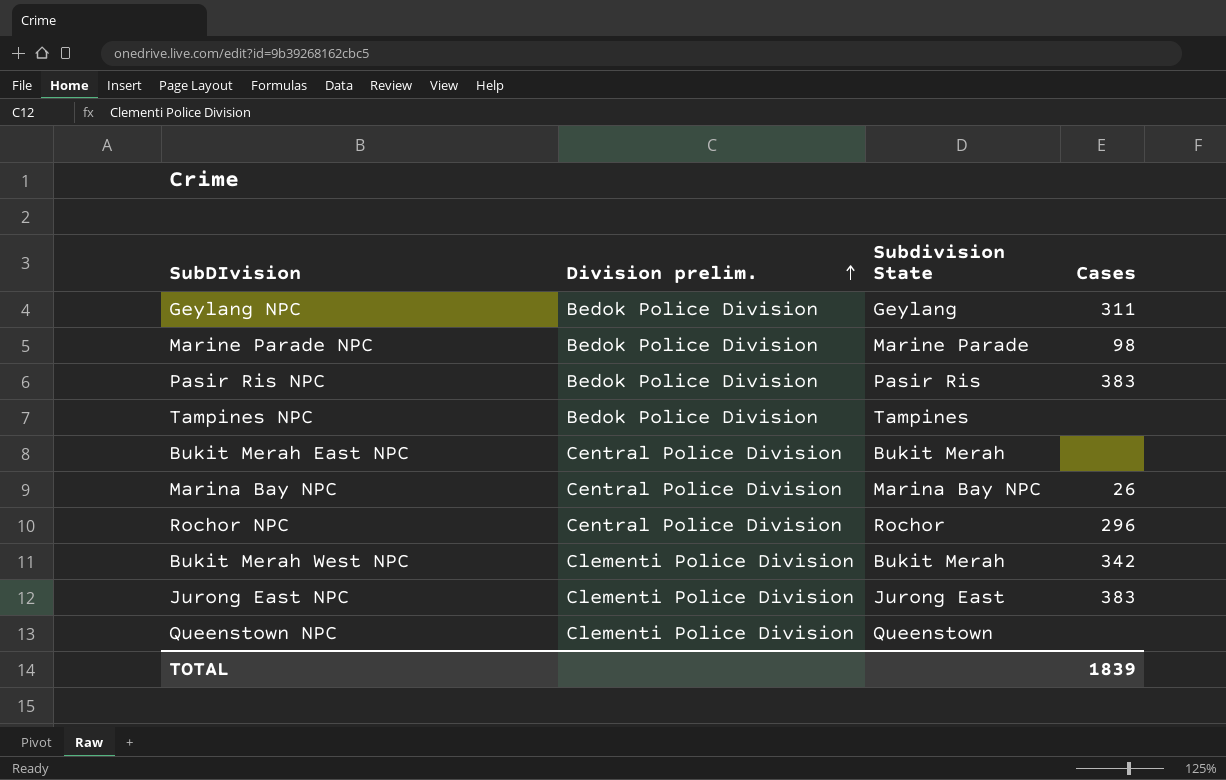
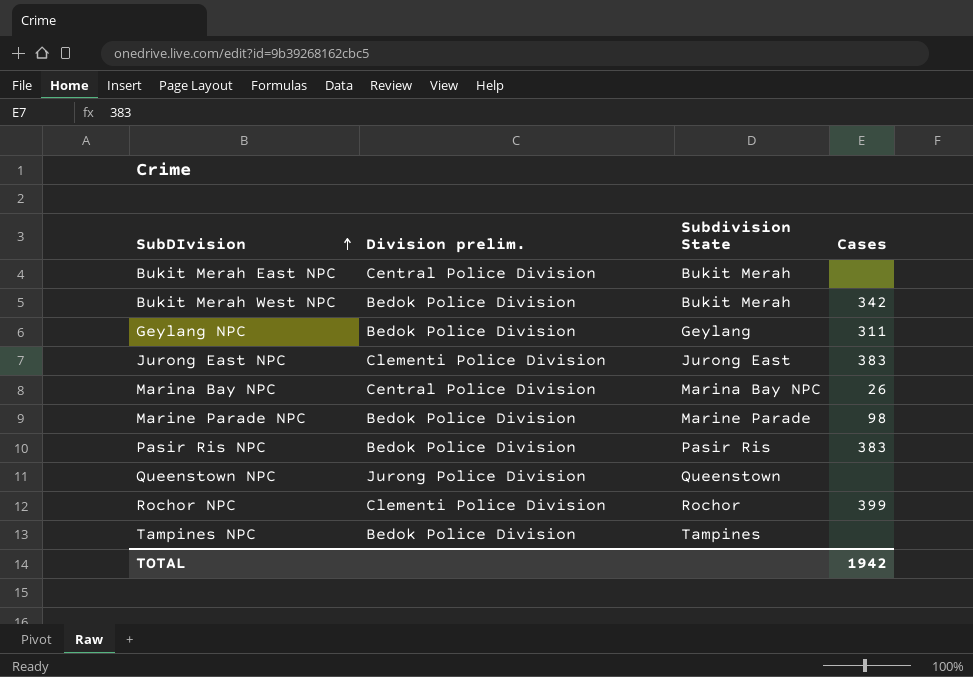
row order: Division prelim. ascending -> SubDIvision ascending
Bukit Merah West NPC | Division prelim.: Clementi Police Division -> Bedok Police Division
Queenstown NPC | Division prelim.: Clementi Police Division -> Jurong Police Division
Rochor NPC | Division prelim.: Central Police Division -> Clementi Police Division
Rochor NPC | Cases: 296 -> 399
TOTAL | Cases: 1839 -> 1942

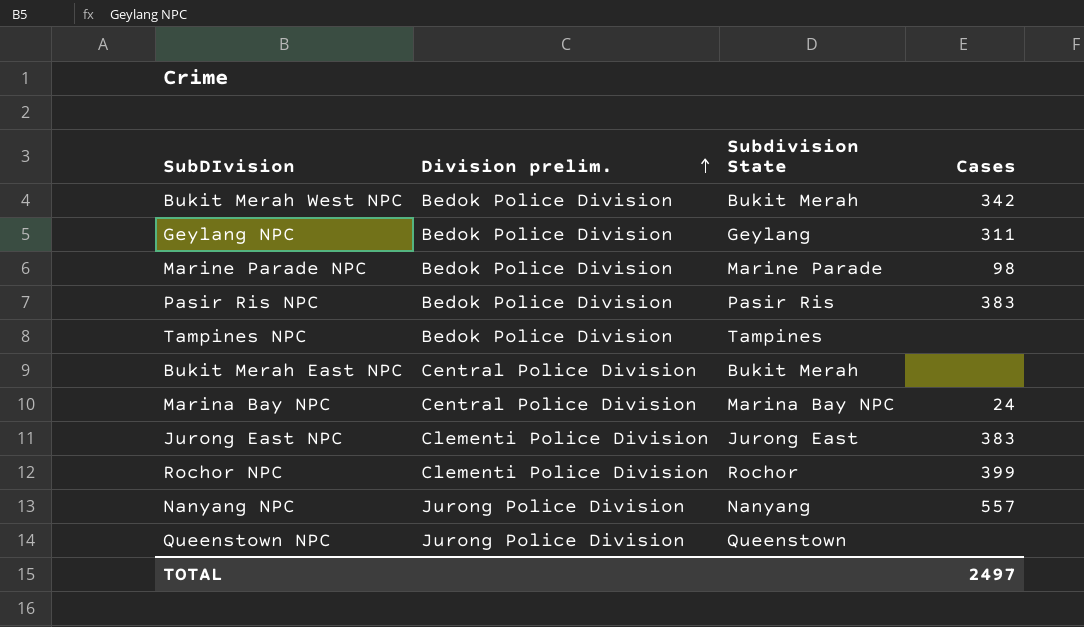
row order: SubDIvision ascending -> Division prelim. ascending
Marina Bay NPC | Cases: 26 -> 24
row Nanyang NPC: none -> Jurong Police Division | Nanyang | 557
TOTAL | Cases: 1942 -> 2497

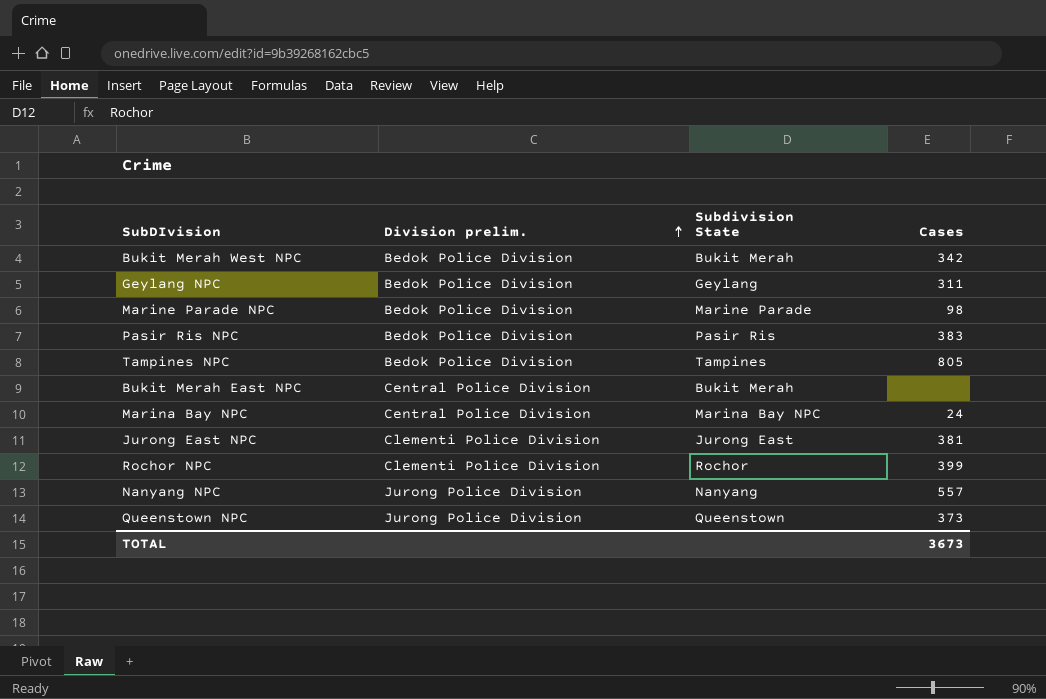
Tampines NPC | Cases: none -> 805
Jurong East NPC | Cases: 383 -> 381
Queenstown NPC | Cases: none -> 373
TOTAL | Cases: 2497 -> 3673

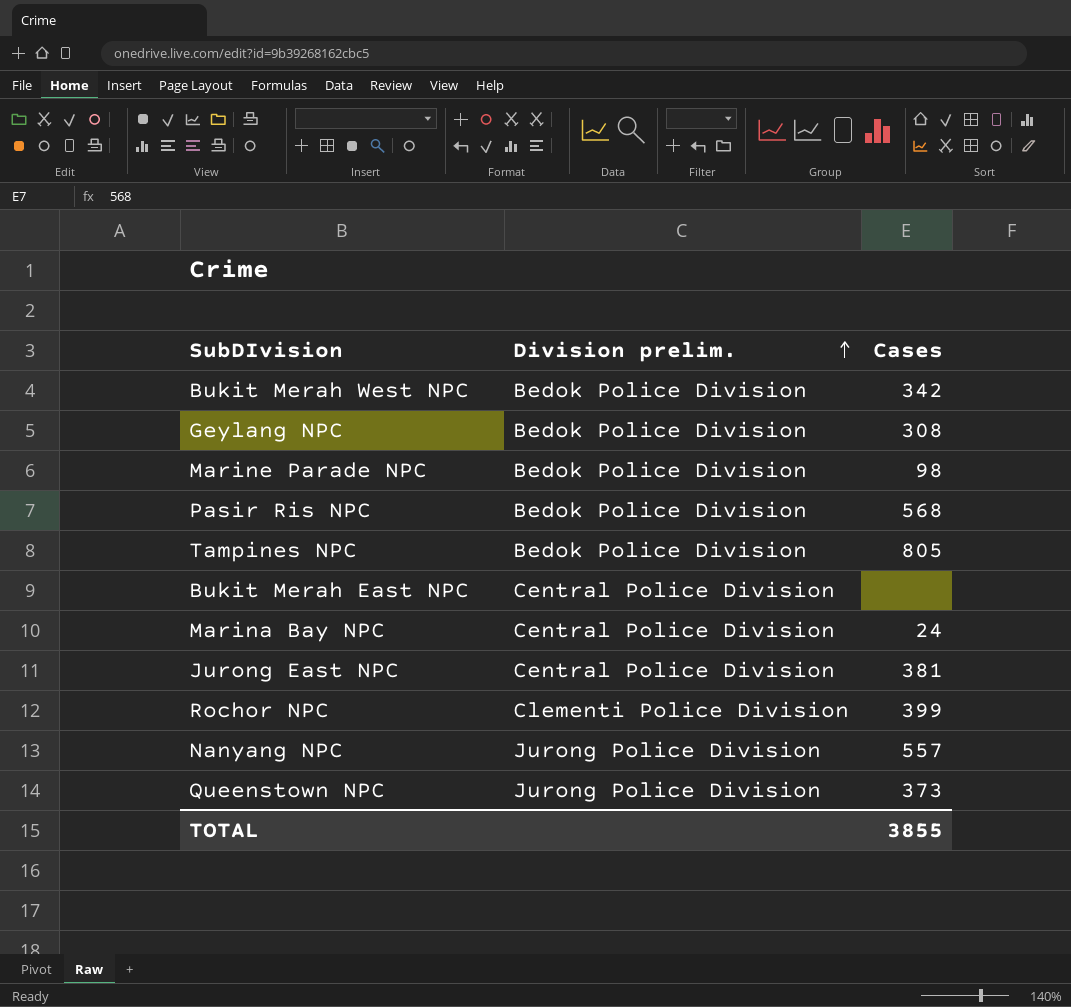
column Subdivision State | position: 3 -> none
Geylang NPC | Cases: 311 -> 308
Pasir Ris NPC | Cases: 383 -> 568
Jurong East NPC | Division prelim.: Clementi Police Division -> Central Police Division
TOTAL | Cases: 3673 -> 3855

